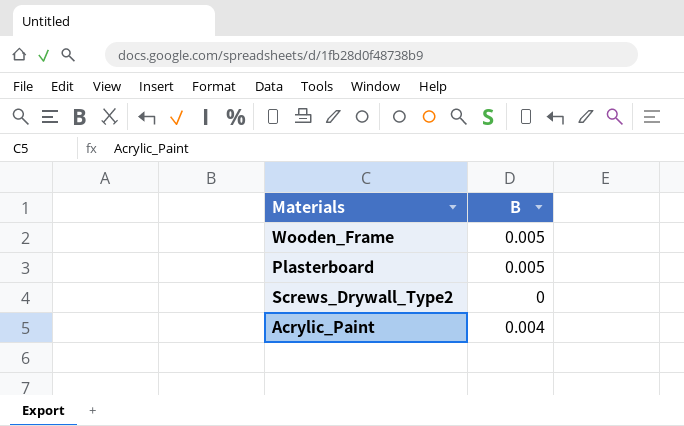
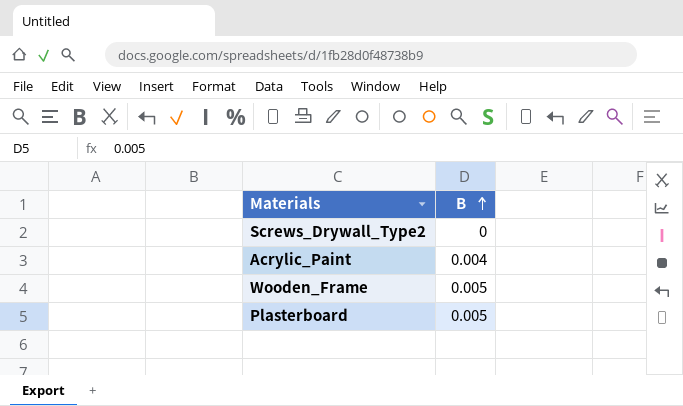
row order: none -> B ascending

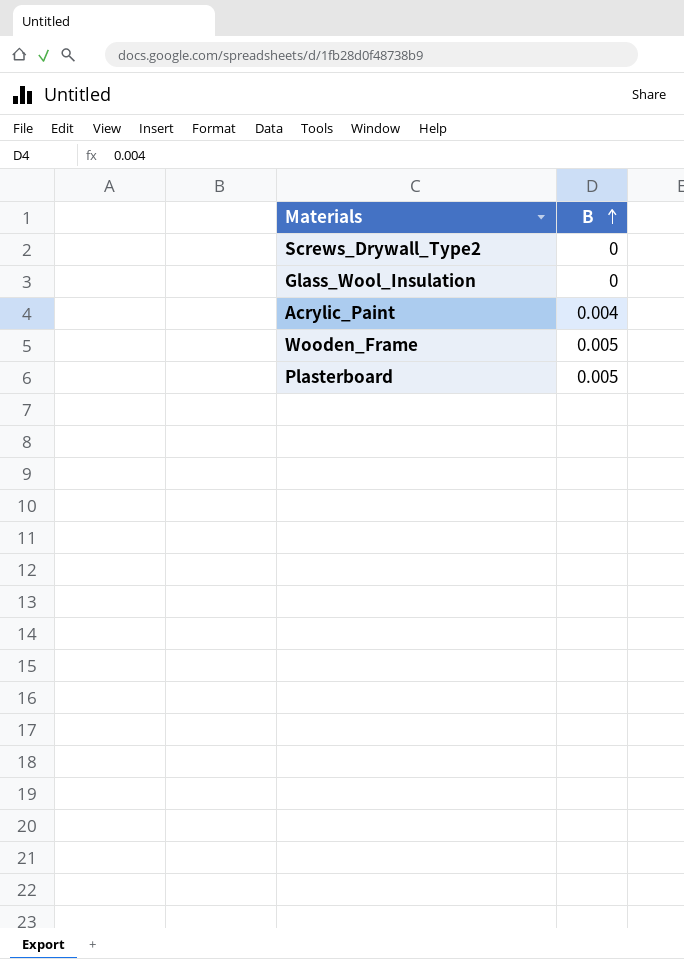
row Glass_Wool_Insulation: none -> 0

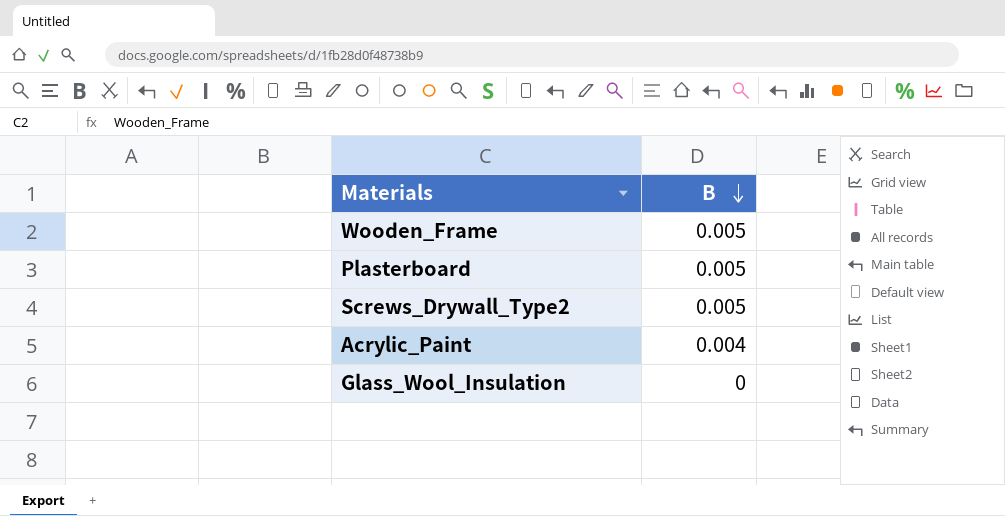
row order: B ascending -> B descending
Screws_Drywall_Type2 | B: 0 -> 0.005

